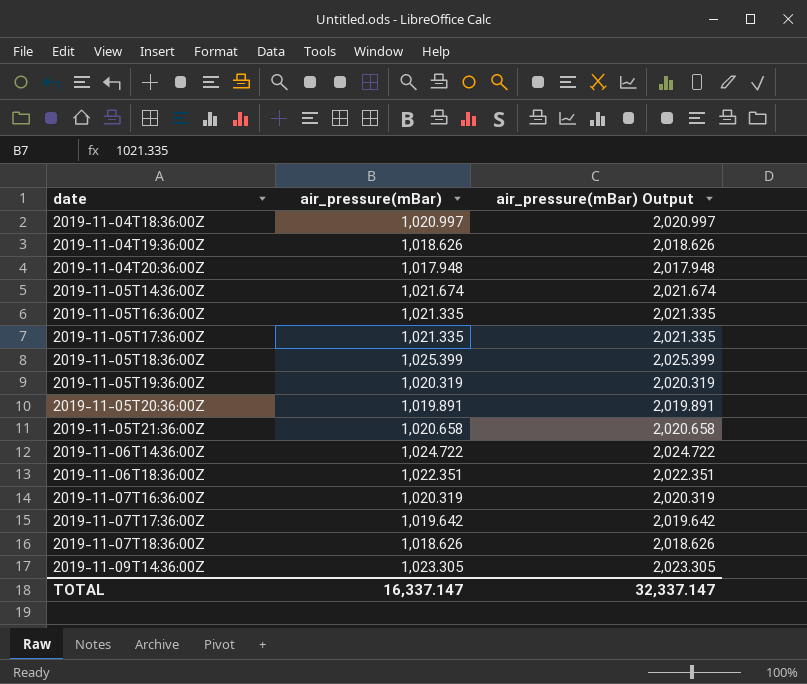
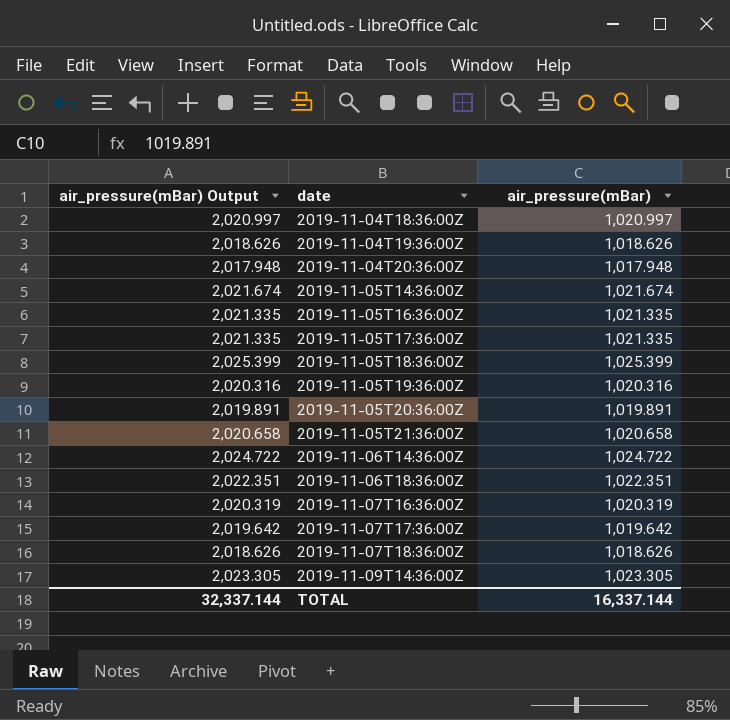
column air_pressure(mBar) Output | position: 3 -> 1
2019-11-05T19:36:00Z | air_pressure(mBar) Output: 2,020.319 -> 2,020.316
2019-11-05T19:36:00Z | air_pressure(mBar): 1,020.319 -> 1,020.316
TOTAL | air_pressure(mBar) Output: 32,337.147 -> 32,337.144
TOTAL | air_pressure(mBar): 16,337.147 -> 16,337.144

